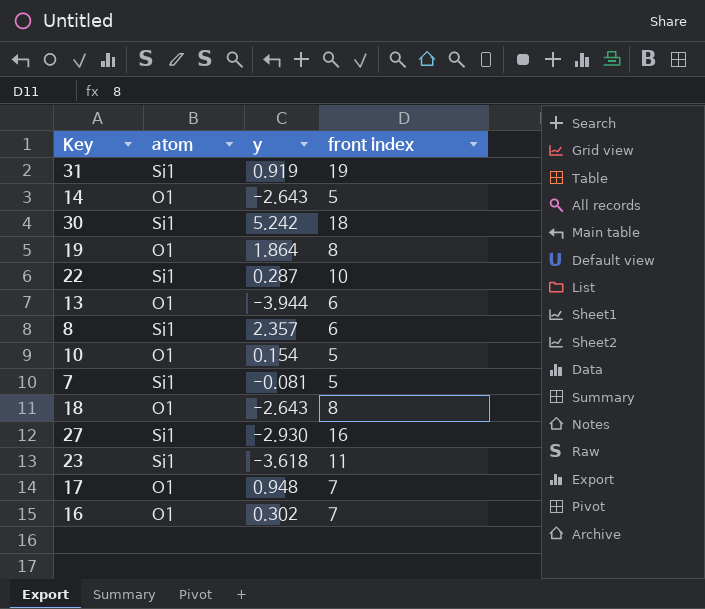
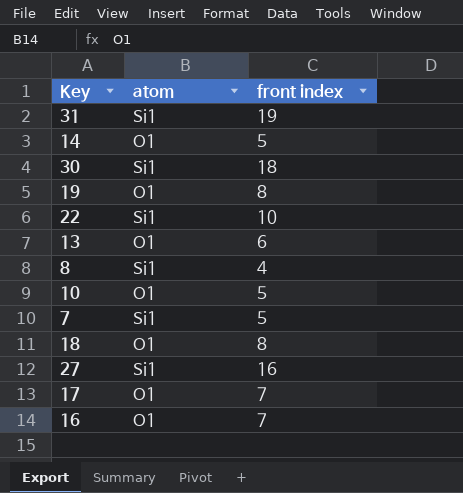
column y | position: 3 -> none
row 23: Si1 | -3.618 | 11 -> none
8 | front index: 6 -> 4

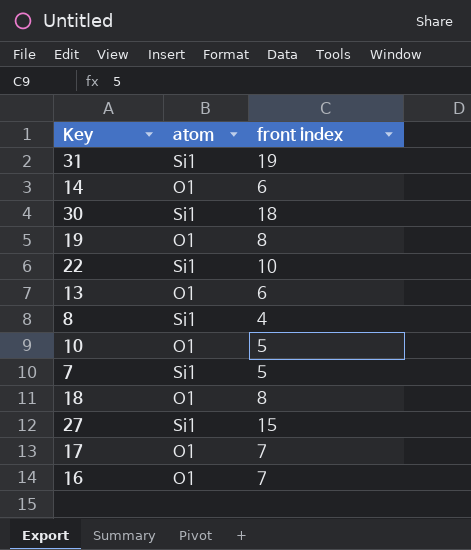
14 | front index: 5 -> 6
27 | front index: 16 -> 15

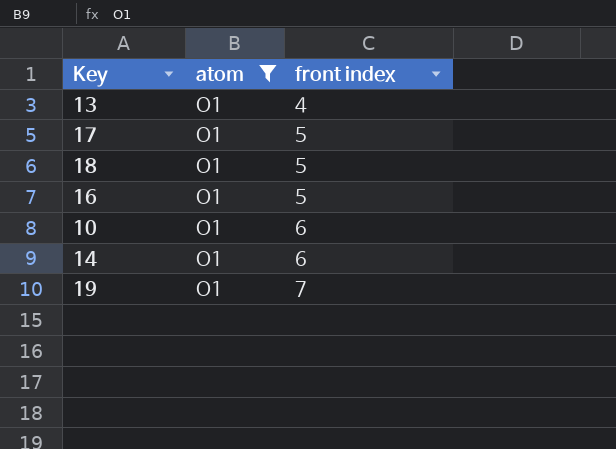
filter: none -> atom = O1
row order: none -> front index ascending
13 | front index: 6 -> 4
17 | front index: 7 -> 5
18 | front index: 8 -> 5
16 | front index: 7 -> 5
10 | front index: 5 -> 6
19 | front index: 8 -> 7

